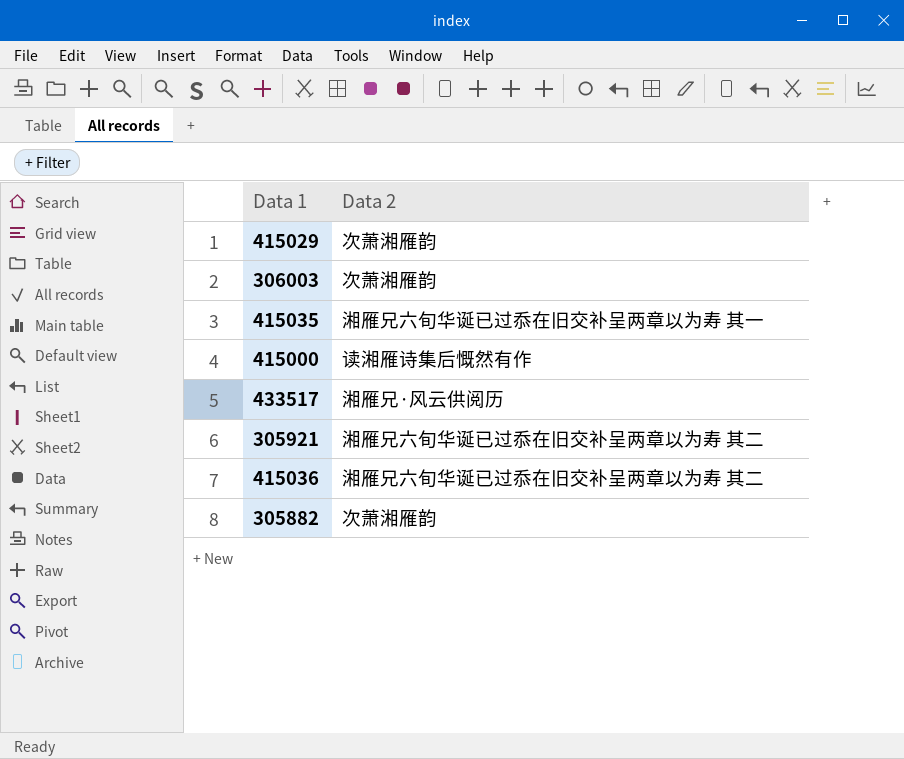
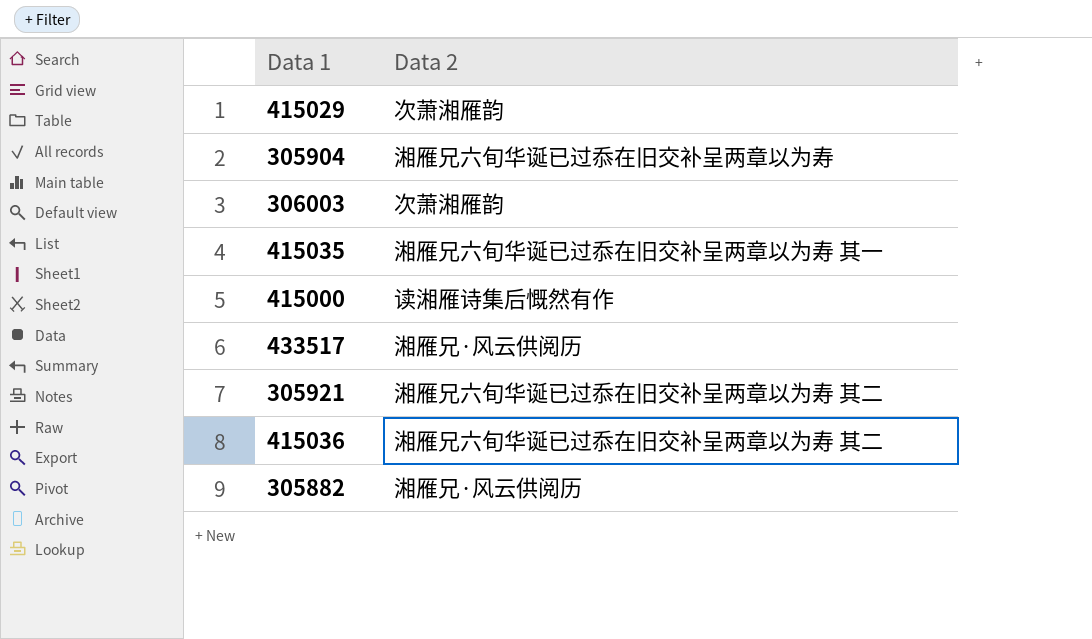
row 305904: none -> 湘雁兄六旬华诞已过忝在旧交补呈两章以为寿
305882 | Data 2: 次萧湘雁韵 -> 湘雁兄·风云供阅历

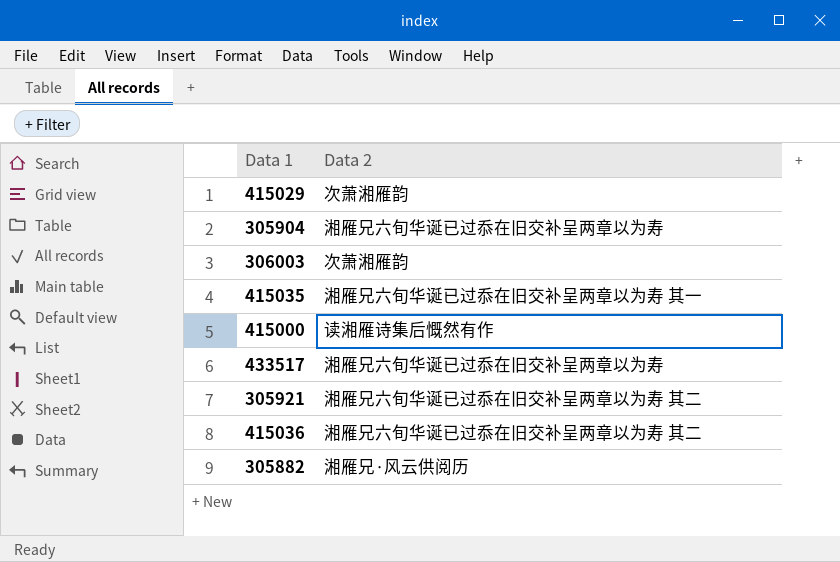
433517 | Data 2: 湘雁兄·风云供阅历 -> 湘雁兄六旬华诞已过忝在旧交补呈两章以为寿

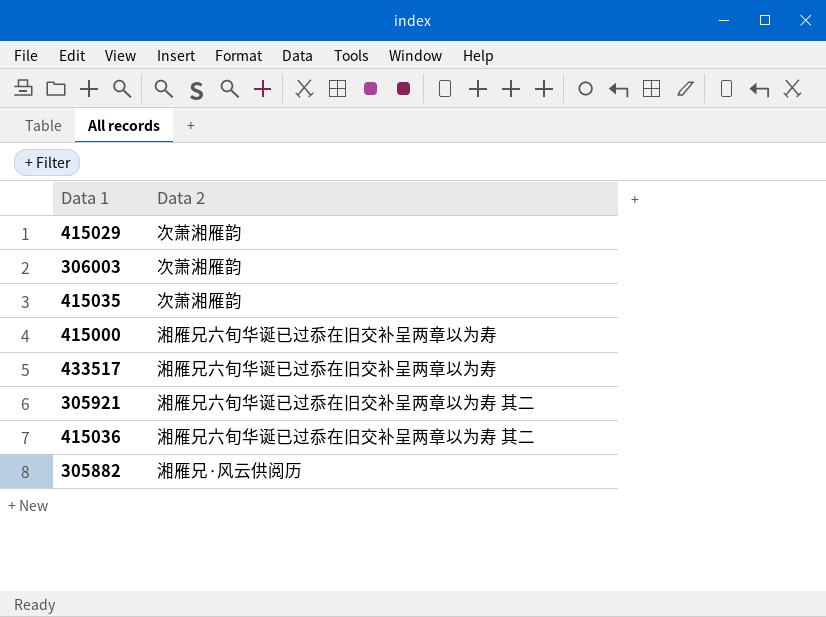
row 305904: 湘雁兄六旬华诞已过忝在旧交补呈两章以为寿 -> none
415035 | Data 2: 湘雁兄六旬华诞已过忝在旧交补呈两章以为寿 其一 -> 次萧湘雁韵
415000 | Data 2: 读湘雁诗集后慨然有作 -> 湘雁兄六旬华诞已过忝在旧交补呈两章以为寿

